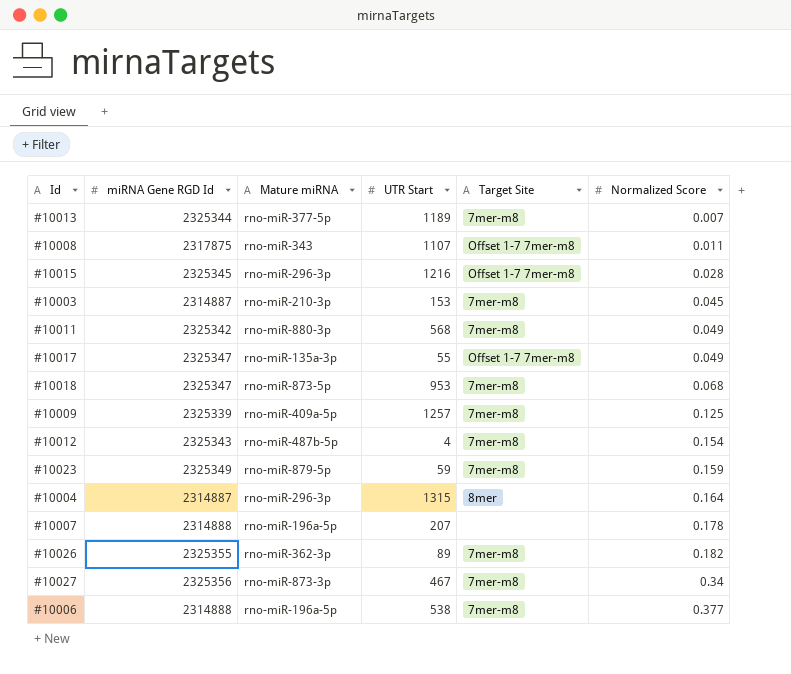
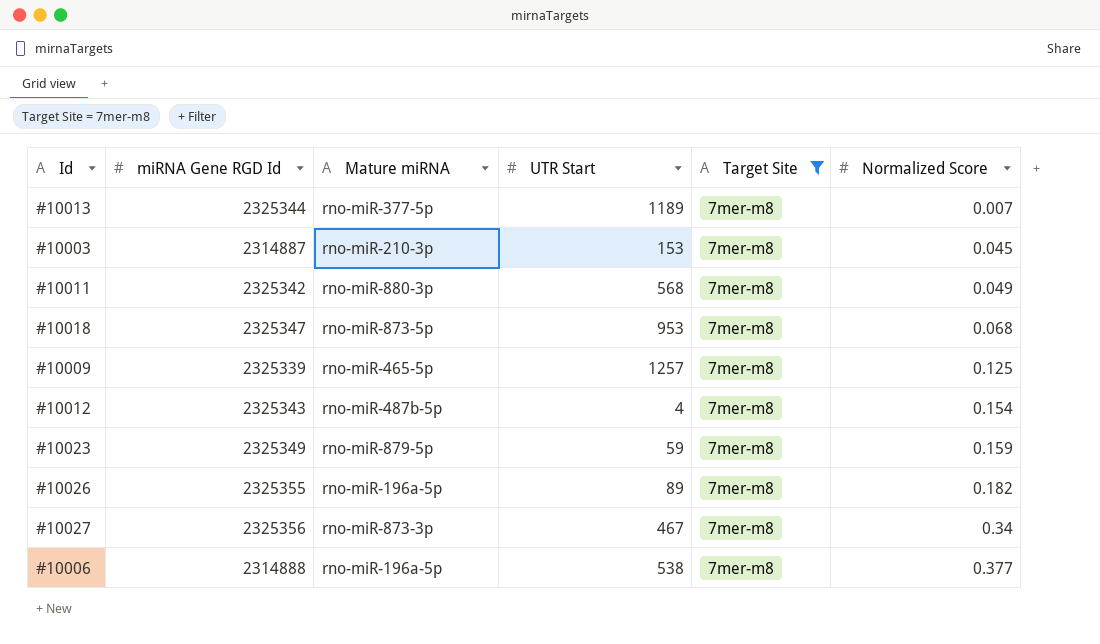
filter: none -> Target Site = 7mer-m8
#10009 | Mature miRNA: rno-miR-409a-5p -> rno-miR-465-5p
#10026 | Mature miRNA: rno-miR-362-3p -> rno-miR-196a-5p

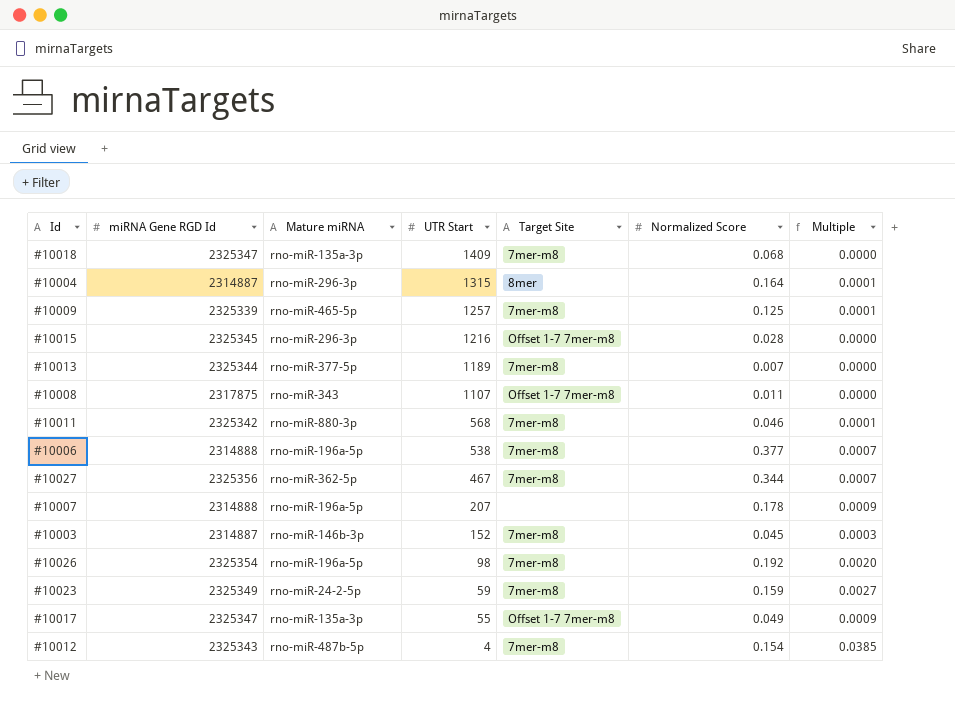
filter: Target Site = 7mer-m8 -> none
row order: Normalized Score ascending -> UTR Start descending
column Multiple | formula: none -> [Normalized Score] / [UTR Start]
#10018 | Mature miRNA: rno-miR-873-5p -> rno-miR-135a-3p
#10018 | UTR Start: 953 -> 1409
#10011 | Normalized Score: 0.049 -> 0.046
#10027 | Mature miRNA: rno-miR-873-3p -> rno-miR-362-5p
#10027 | Normalized Score: 0.34 -> 0.344
#10003 | Mature miRNA: rno-miR-210-3p -> rno-miR-146b-3p
#10003 | UTR Start: 153 -> 152
#10026 | miRNA Gene RGD Id: 2325355 -> 2325354
#10026 | UTR Start: 89 -> 98
#10026 | Normalized Score: 0.182 -> 0.192
#10023 | Mature miRNA: rno-miR-879-5p -> rno-miR-24-2-5p

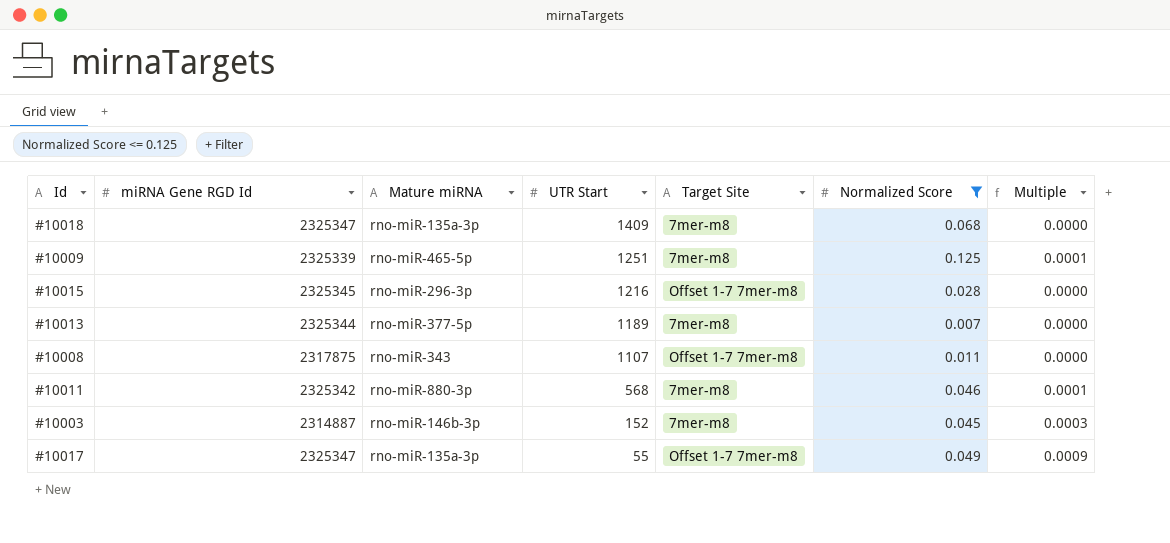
filter: none -> Normalized Score <= 0.125
#10009 | UTR Start: 1257 -> 1251

